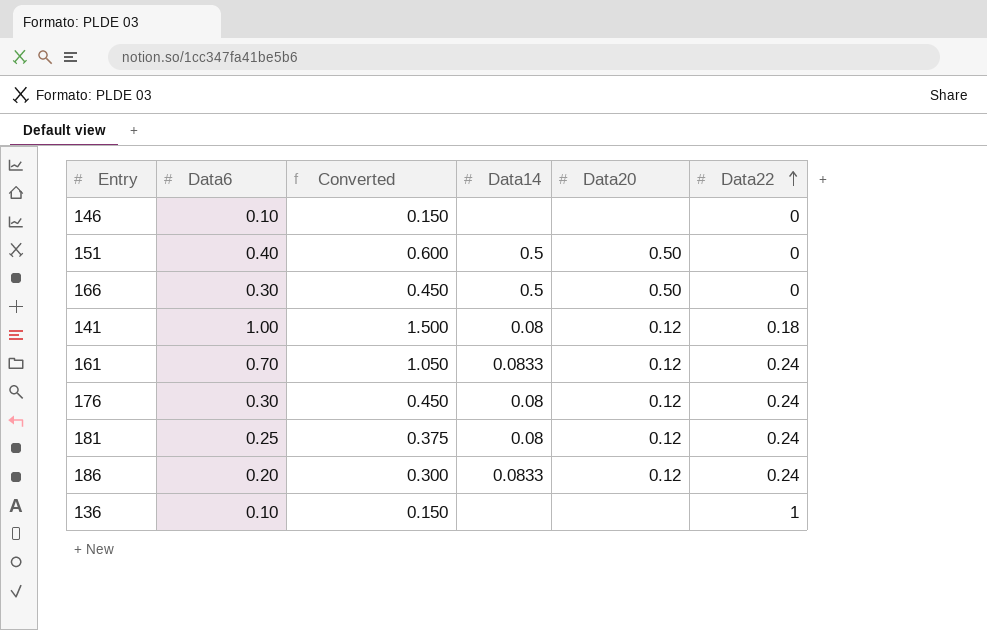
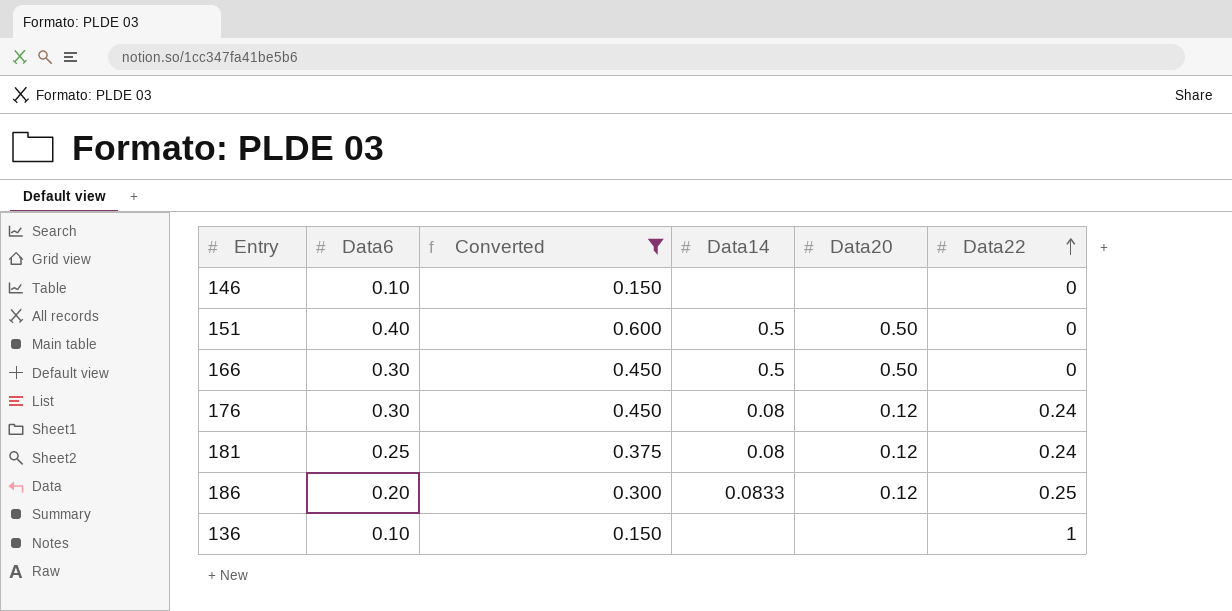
filter: none -> Converted <= 0.600
186 | Data22: 0.24 -> 0.25

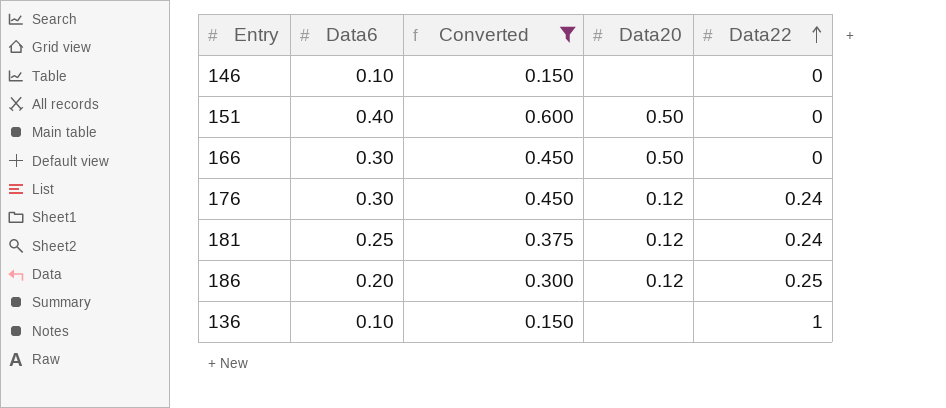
column Data14 | position: 4 -> none

